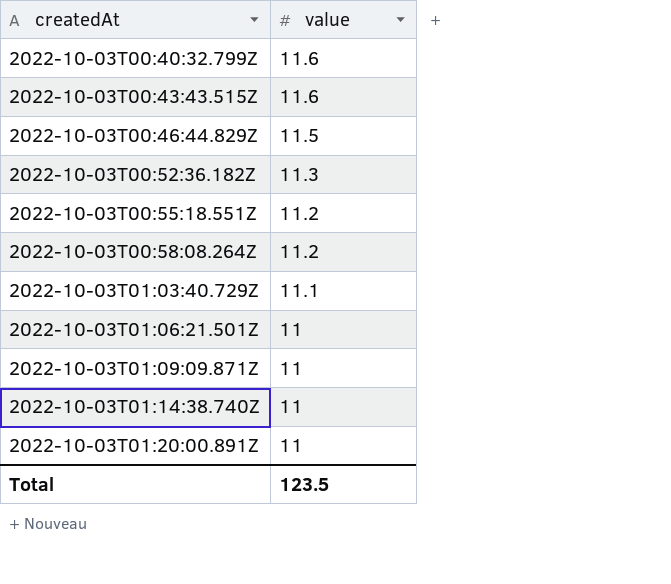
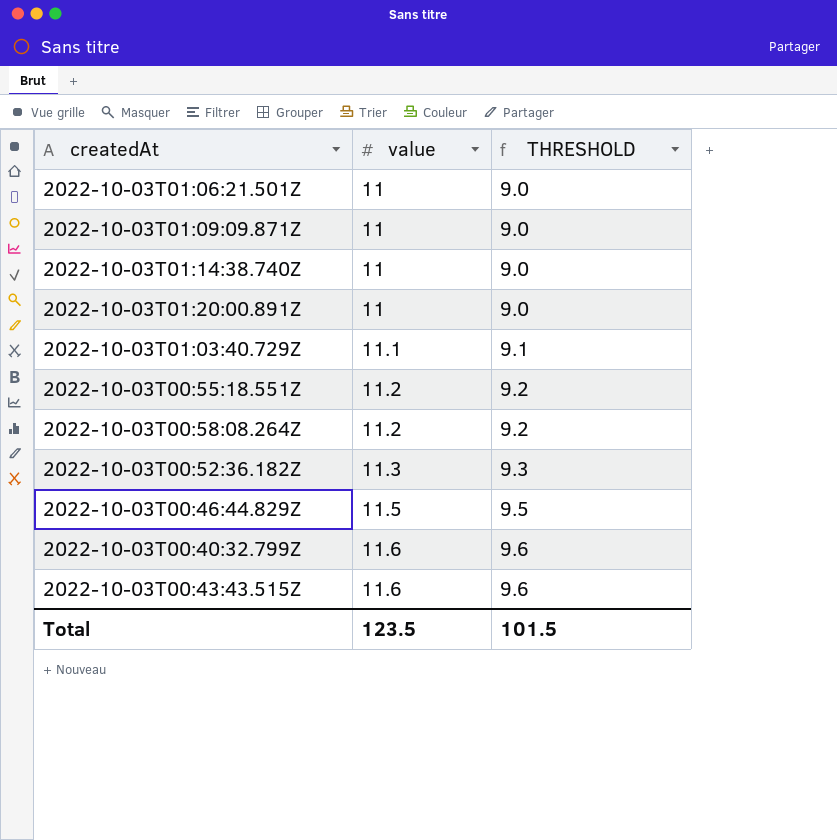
row order: createdAt ascending -> value ascending
column THRESHOLD | formula: none -> [value] - 2

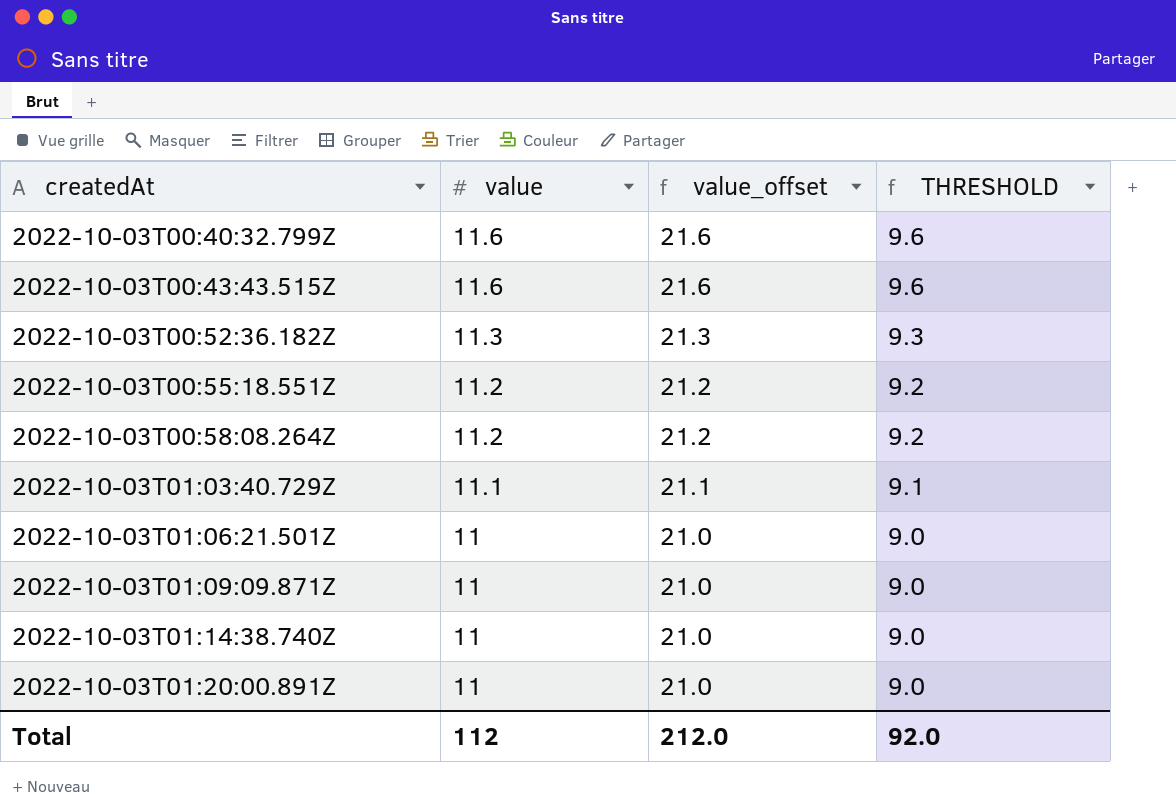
row order: value ascending -> createdAt ascending
column value_offset | formula: none -> [value] + 10
row 2022-10-03T00:46:44.829Z: 11.5 | 9.5 -> none
Total | value: 123.5 -> 112
Total | THRESHOLD: 101.5 -> 92.0

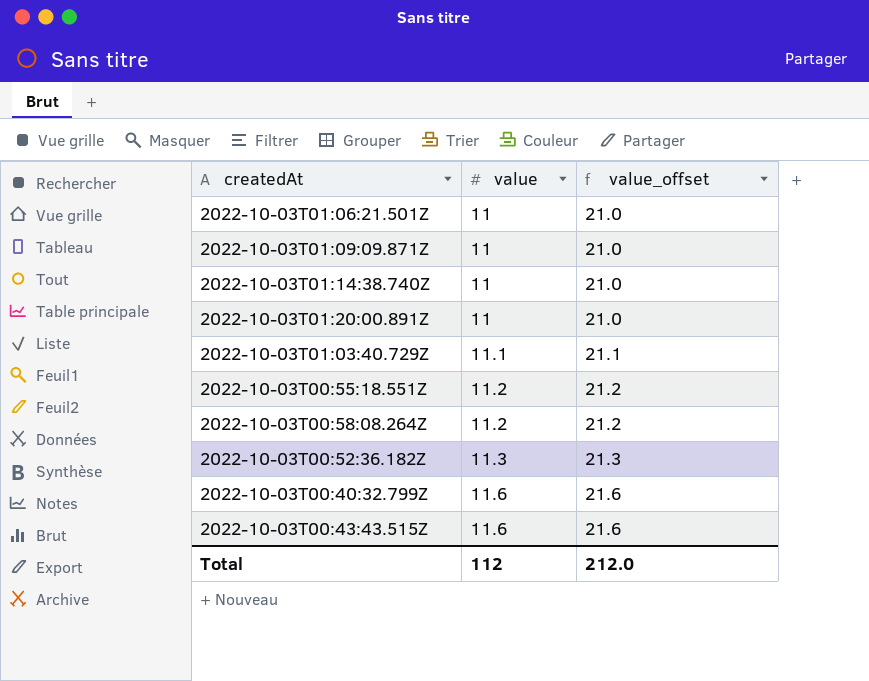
row order: createdAt ascending -> value ascending
column THRESHOLD | formula: [value] - 2 -> none

